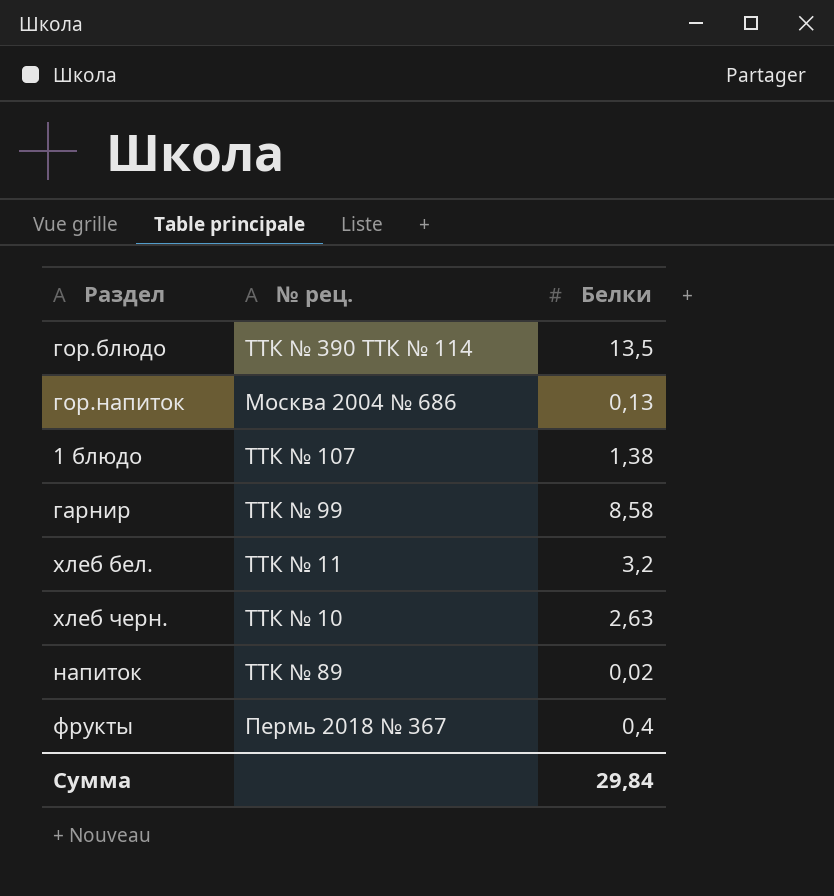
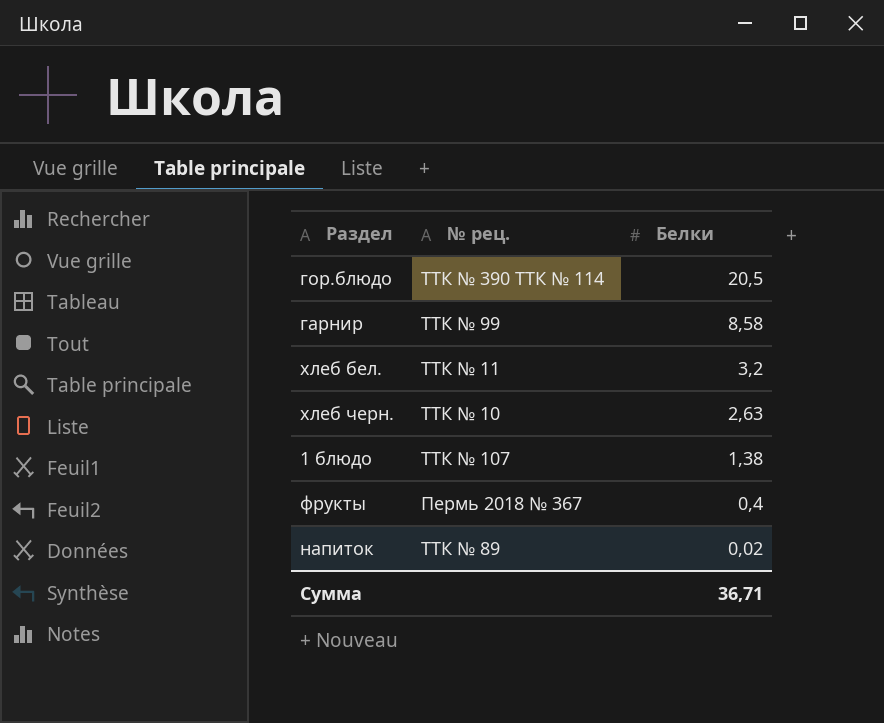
row order: none -> Белки descending
row гор.напиток: Москва 2004 № 686 | 0,13 -> none
гор.блюдо | Белки: 13,5 -> 20,5
Сумма | Белки: 29,84 -> 36,71

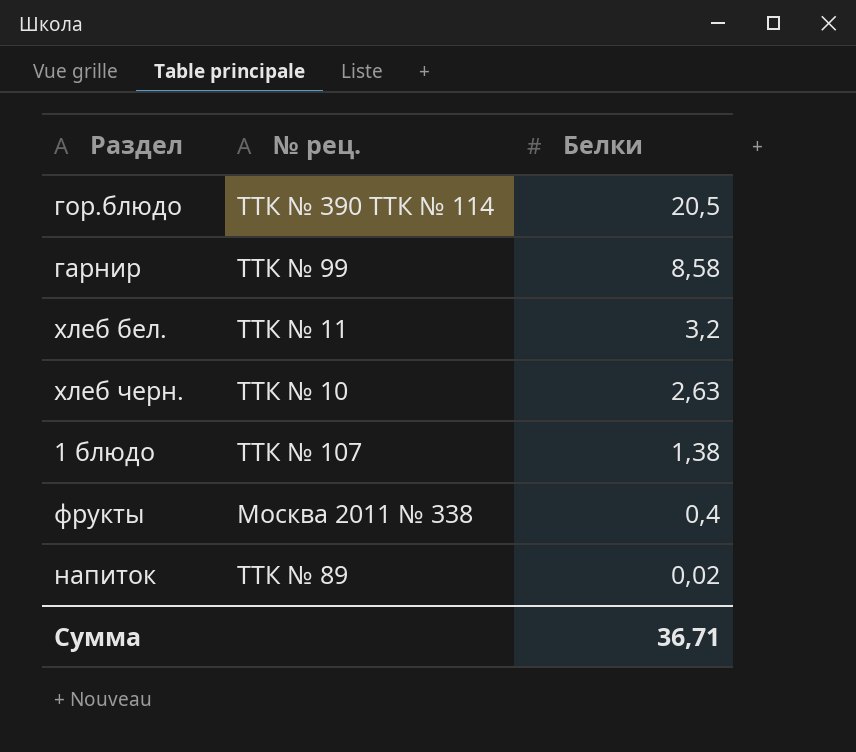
фрукты | № рец.: Пермь 2018 № 367 -> Москва 2011 № 338

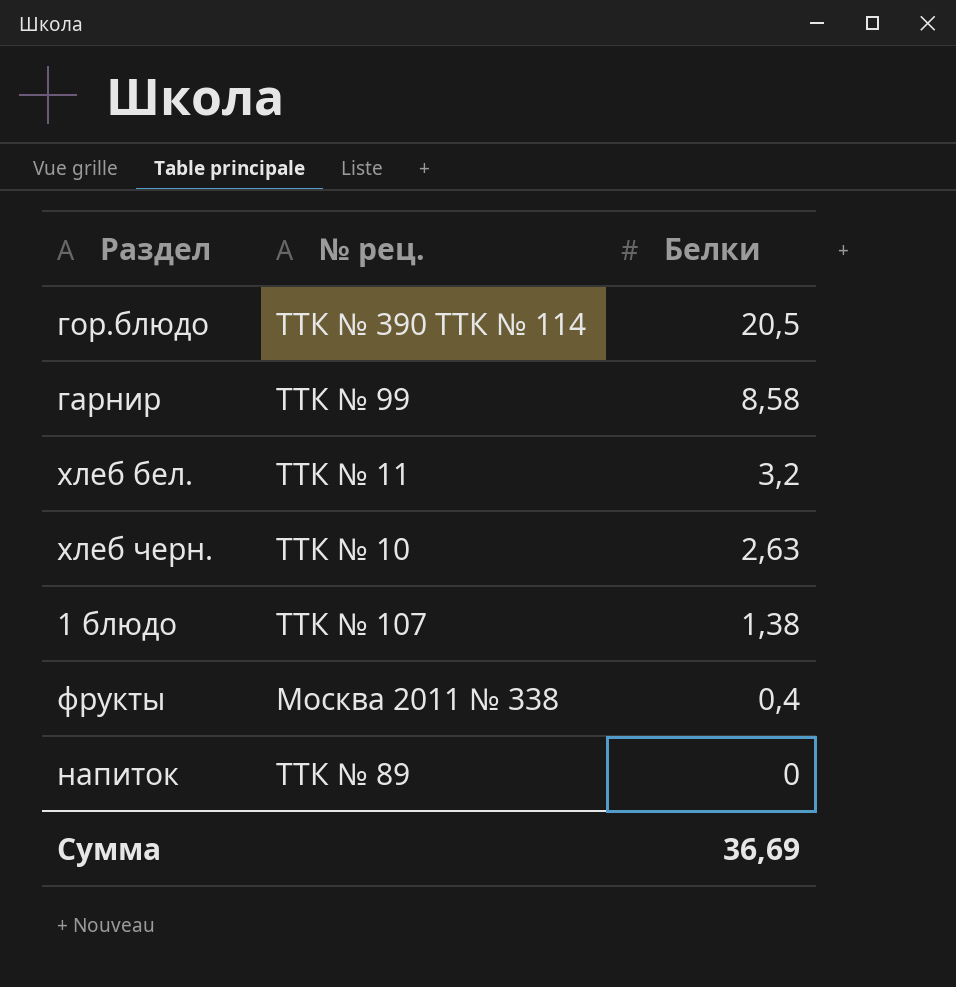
напиток | Белки: 0,02 -> 0
Сумма | Белки: 36,71 -> 36,69

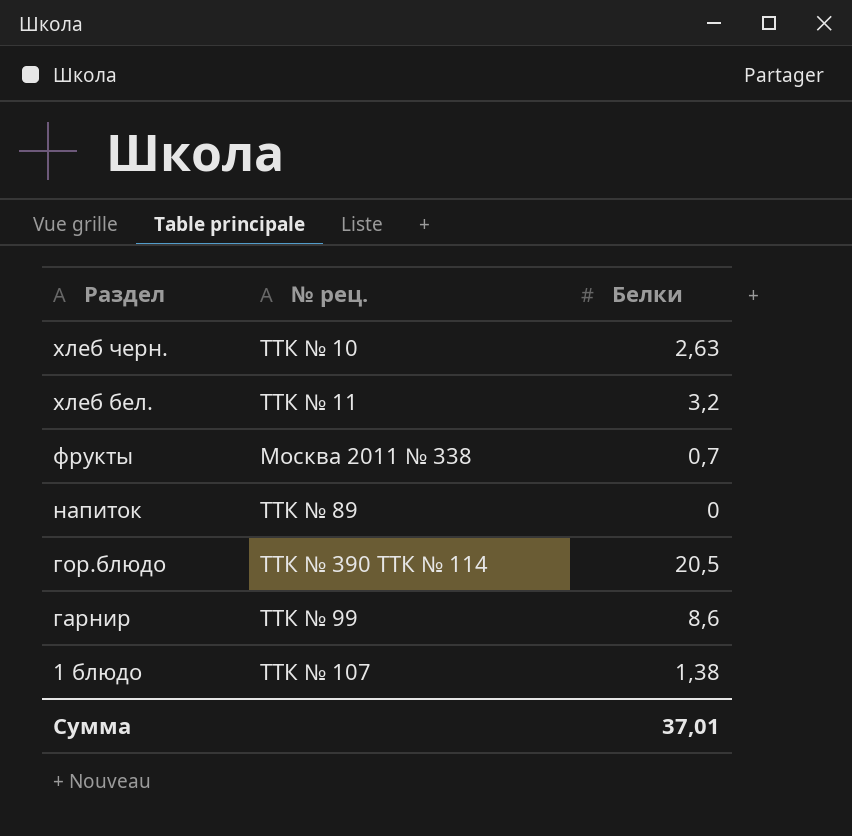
row order: Белки descending -> Раздел descending
фрукты | Белки: 0,4 -> 0,7
гарнир | Белки: 8,58 -> 8,6
Сумма | Белки: 36,69 -> 37,01

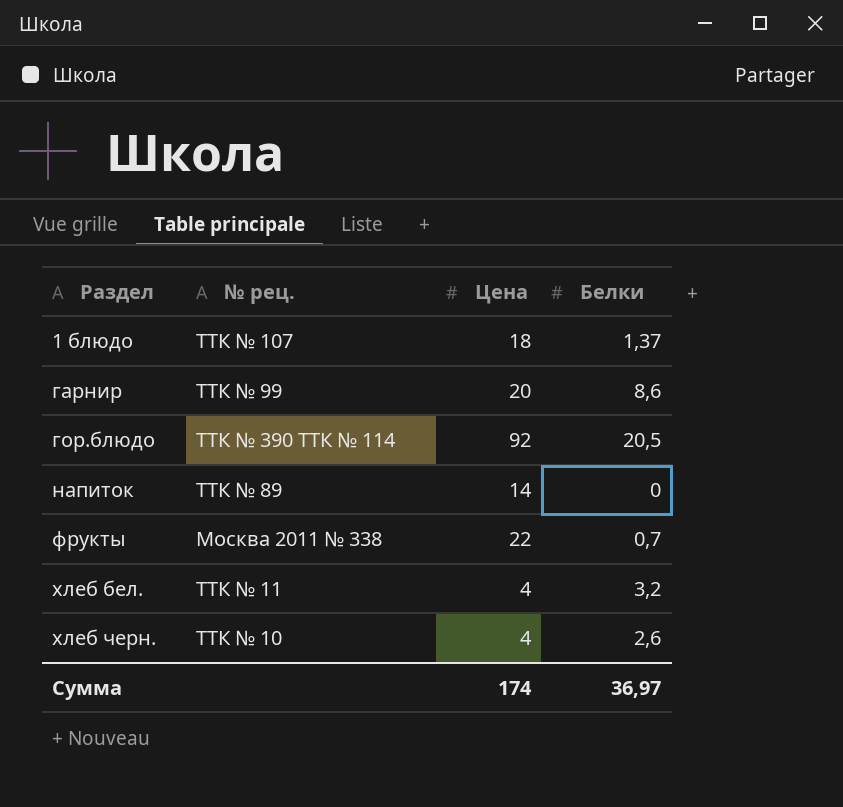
row order: Раздел descending -> Раздел ascending
column Цена | position: none -> 3
1 блюдо | Белки: 1,38 -> 1,37
хлеб черн. | Белки: 2,63 -> 2,6
Сумма | Белки: 37,01 -> 36,97

